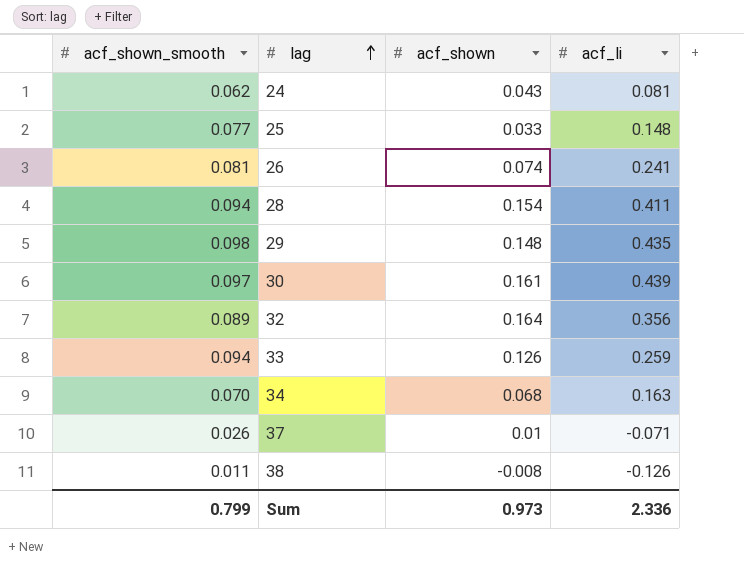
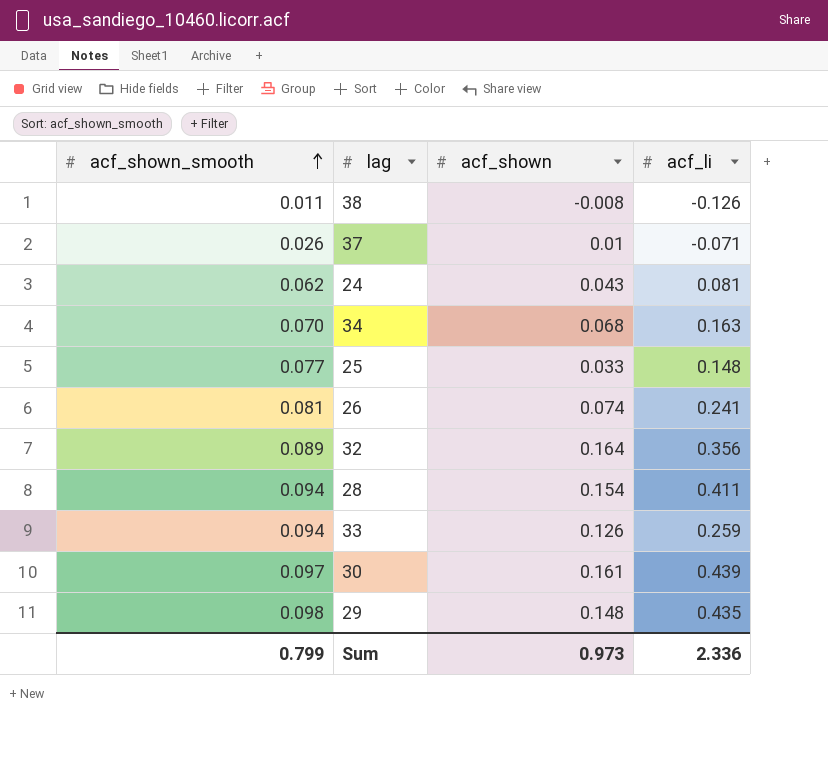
row order: lag ascending -> acf_shown_smooth ascending

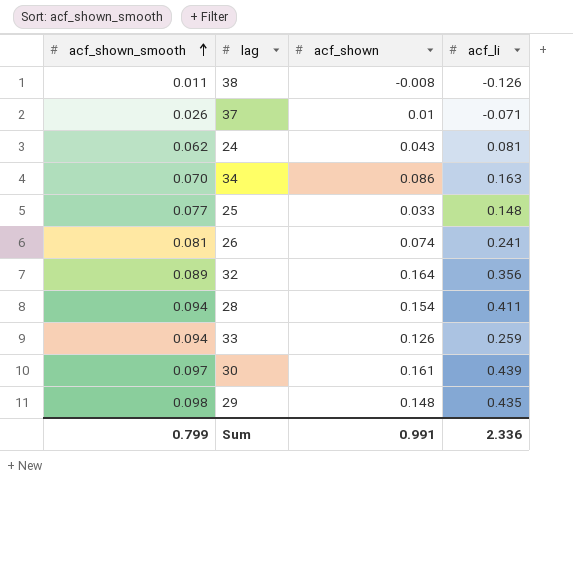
34 | acf_shown: 0.068 -> 0.086
Sum | acf_shown: 0.973 -> 0.991

